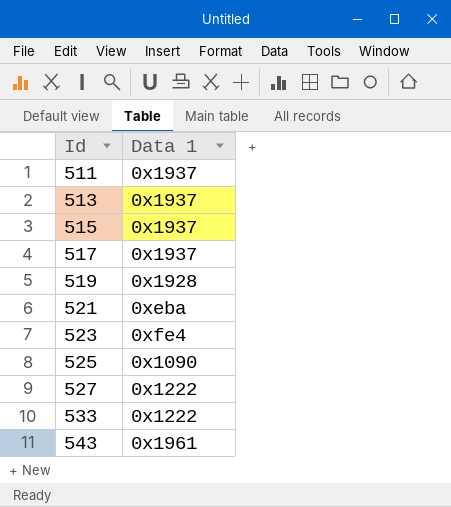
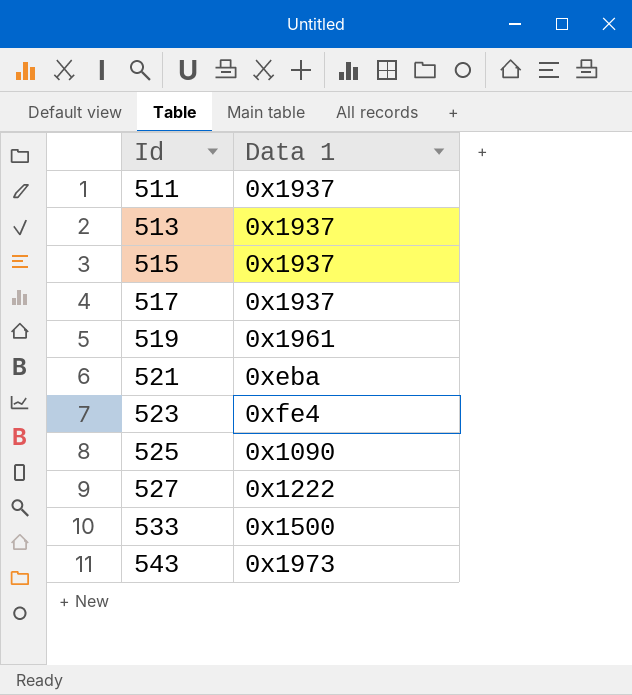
519 | Data 1: 0x1928 -> 0x1961
533 | Data 1: 0x1222 -> 0x1500
543 | Data 1: 0x1961 -> 0x1973

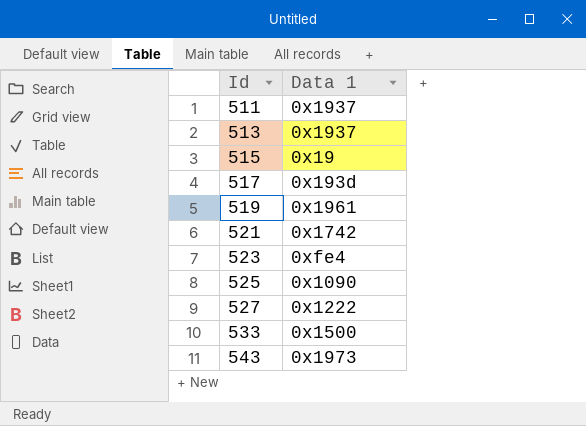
515 | Data 1: 0x1937 -> 0x19
517 | Data 1: 0x1937 -> 0x193d
521 | Data 1: 0xeba -> 0x1742

